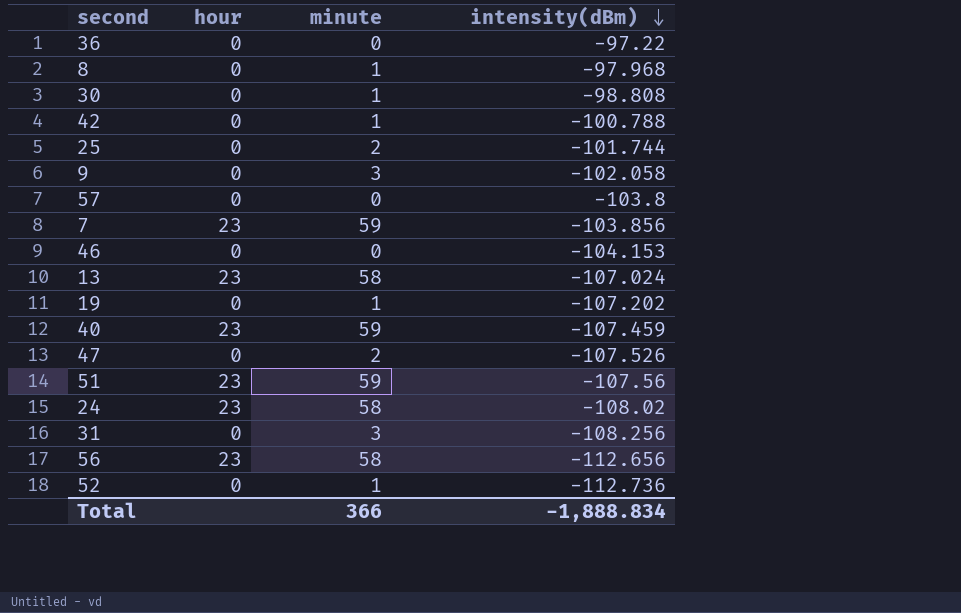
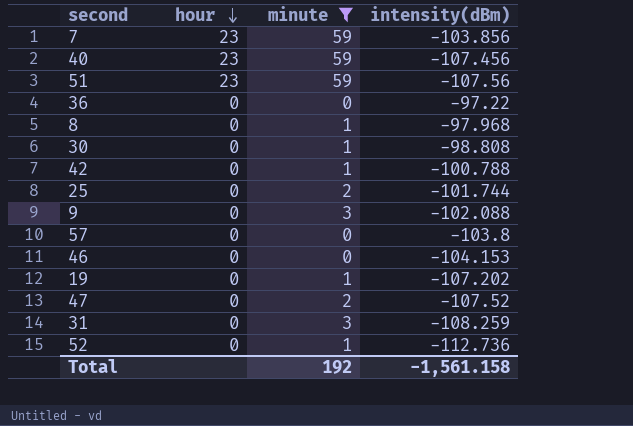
filter: none -> minute != 58
row order: intensity(dBm) descending -> hour descending
40 | intensity(dBm): -107.459 -> -107.456
9 | intensity(dBm): -102.058 -> -102.088
47 | intensity(dBm): -107.526 -> -107.52
31 | intensity(dBm): -108.256 -> -108.259
Total | minute: 366 -> 192
Total | intensity(dBm): -1,888.834 -> -1,561.158

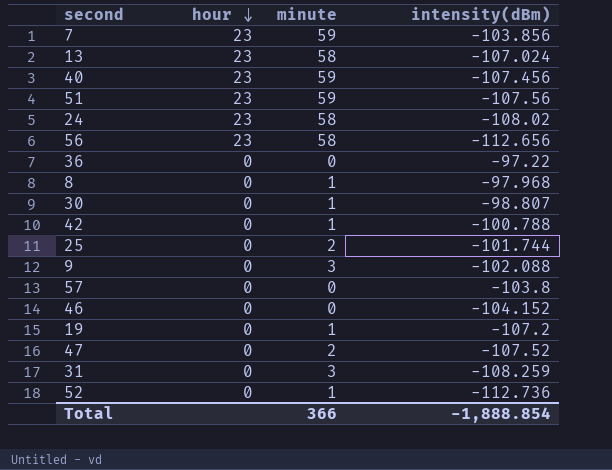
filter: minute != 58 -> none
30 | intensity(dBm): -98.808 -> -98.807
46 | intensity(dBm): -104.153 -> -104.152
19 | intensity(dBm): -107.202 -> -107.2
Total | minute: 192 -> 366
Total | intensity(dBm): -1,561.158 -> -1,888.854

